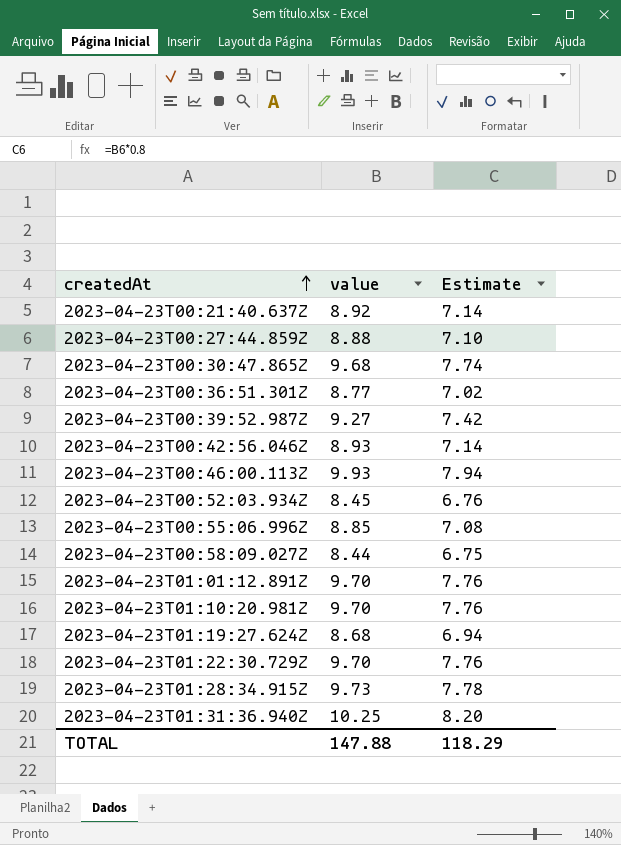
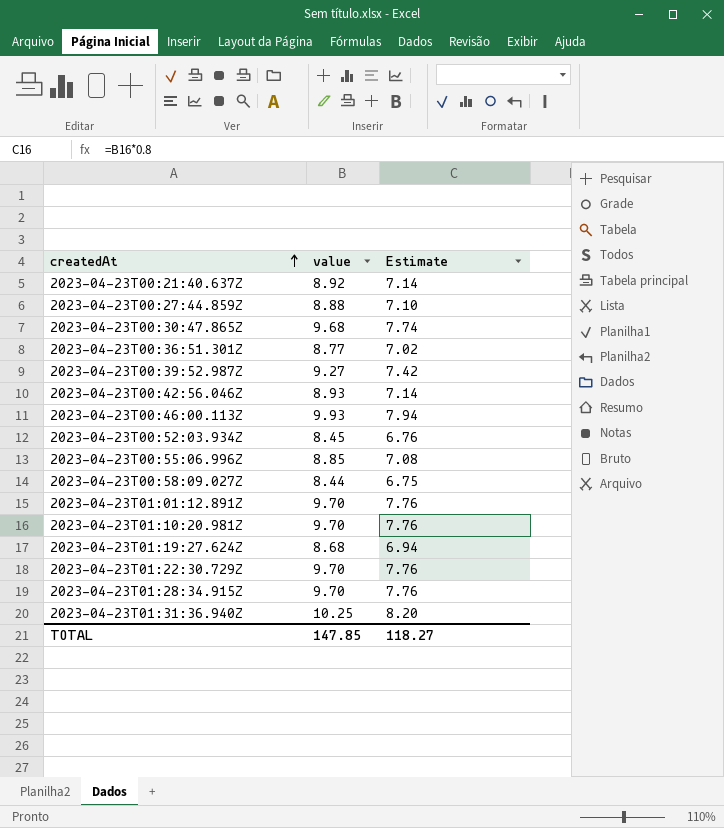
2023-04-23T01:28:34.915Z | value: 9.73 -> 9.70
2023-04-23T01:28:34.915Z | Estimate: 7.78 -> 7.76
TOTAL | value: 147.88 -> 147.85
TOTAL | Estimate: 118.29 -> 118.27

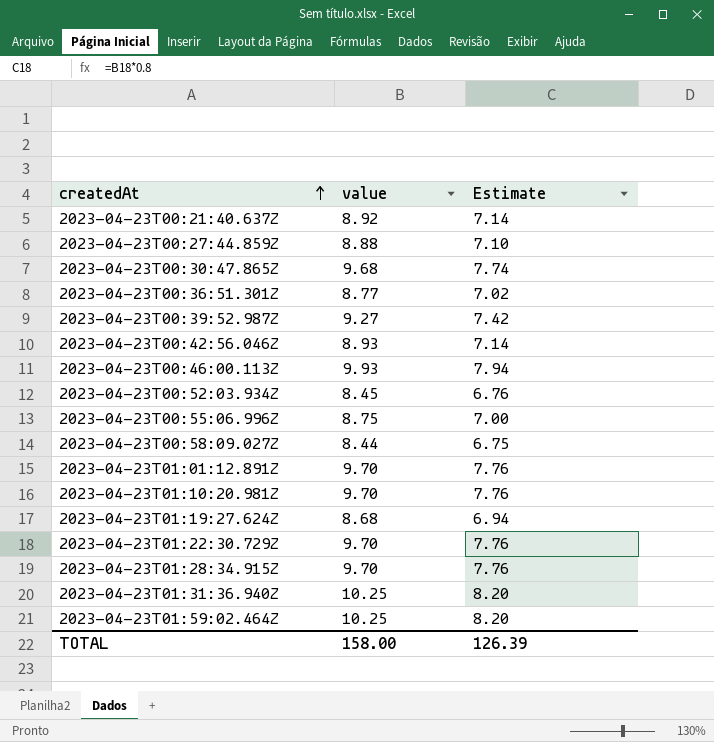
2023-04-23T00:55:06.996Z | value: 8.85 -> 8.75
2023-04-23T00:55:06.996Z | Estimate: 7.08 -> 7.00
row 2023-04-23T01:59:02.464Z: none -> 10.25 | 8.20
TOTAL | value: 147.85 -> 158.00
TOTAL | Estimate: 118.27 -> 126.39

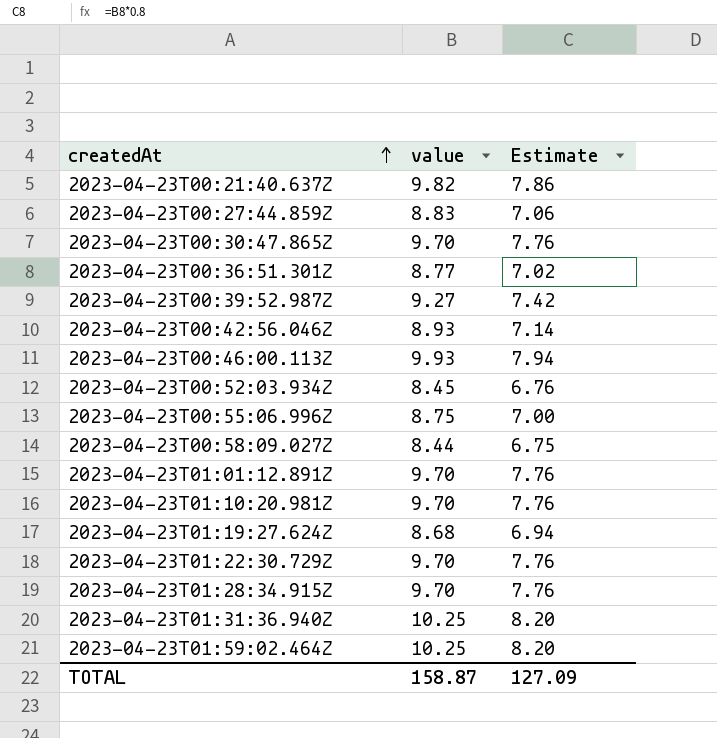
2023-04-23T00:21:40.637Z | value: 8.92 -> 9.82
2023-04-23T00:21:40.637Z | Estimate: 7.14 -> 7.86
2023-04-23T00:27:44.859Z | value: 8.88 -> 8.83
2023-04-23T00:27:44.859Z | Estimate: 7.10 -> 7.06
2023-04-23T00:30:47.865Z | value: 9.68 -> 9.70
2023-04-23T00:30:47.865Z | Estimate: 7.74 -> 7.76
TOTAL | value: 158.00 -> 158.87
TOTAL | Estimate: 126.39 -> 127.09

